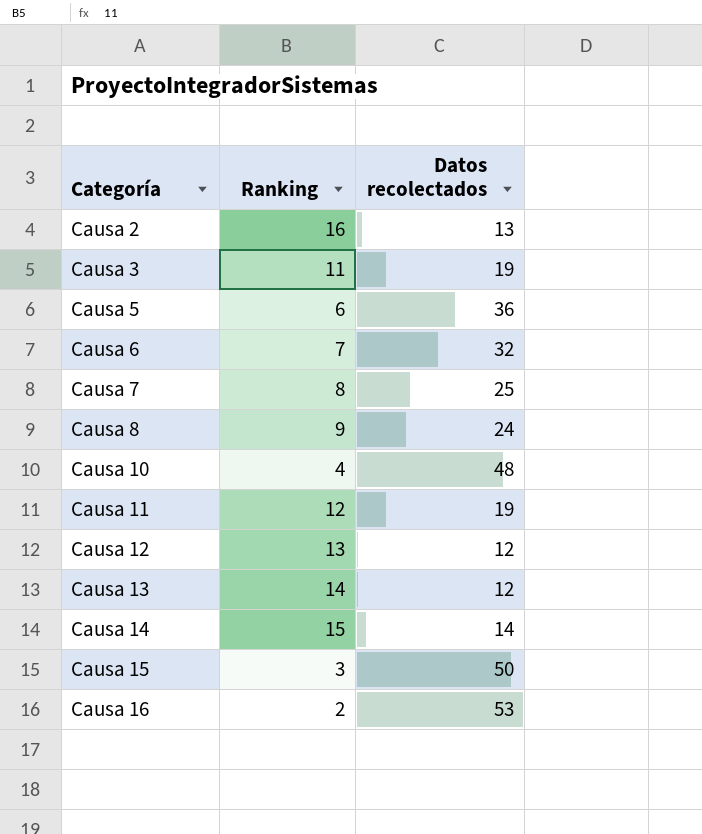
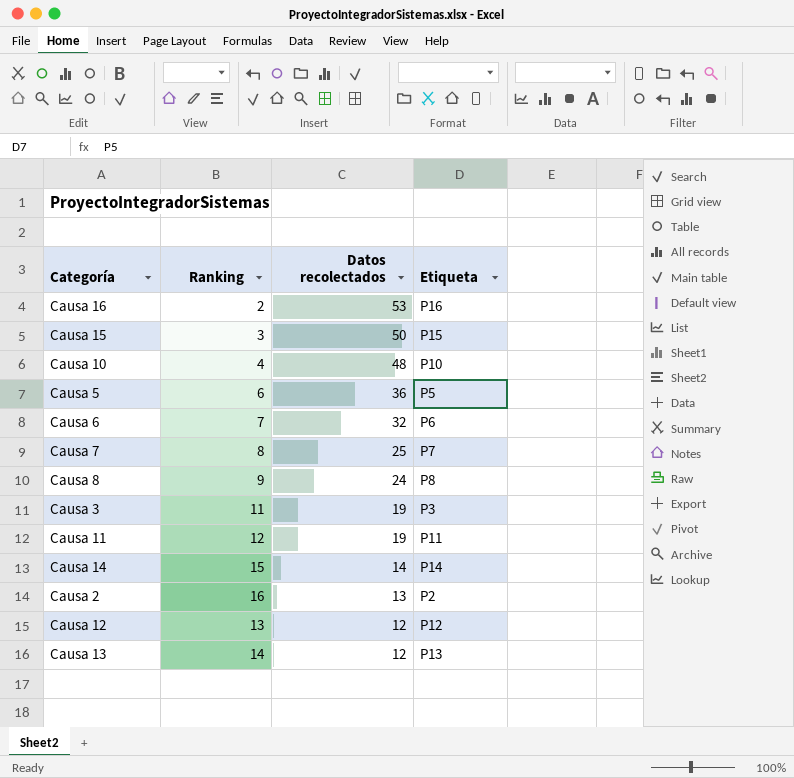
row order: Categoría ascending -> Datos recolectados descending
column Etiqueta | position: none -> 4

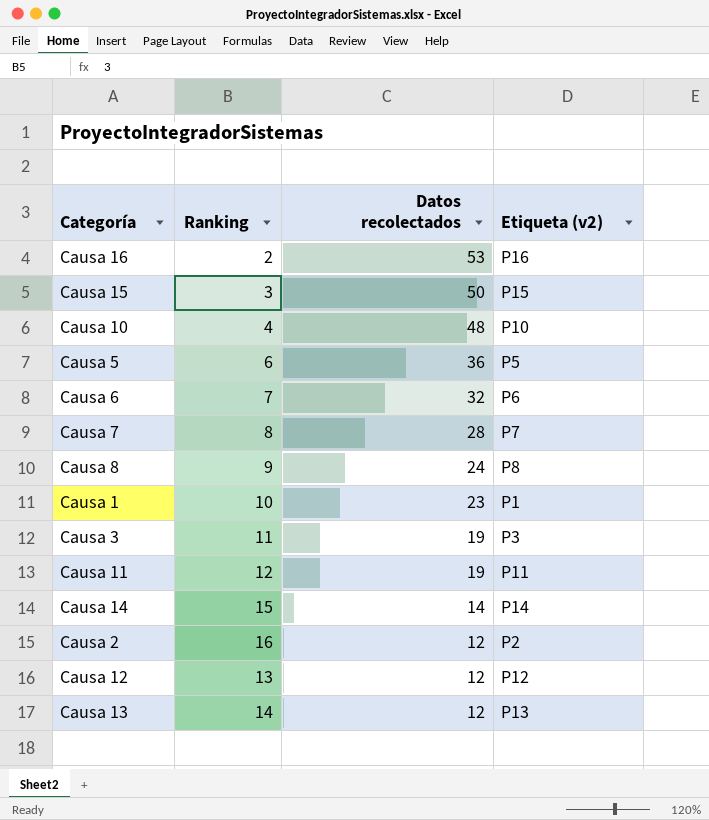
column name: Etiqueta -> Etiqueta (v2)
Causa 7 | Datos recolectados: 25 -> 28
row Causa 1: none -> 10 | 23 | P1
Causa 2 | Datos recolectados: 13 -> 12

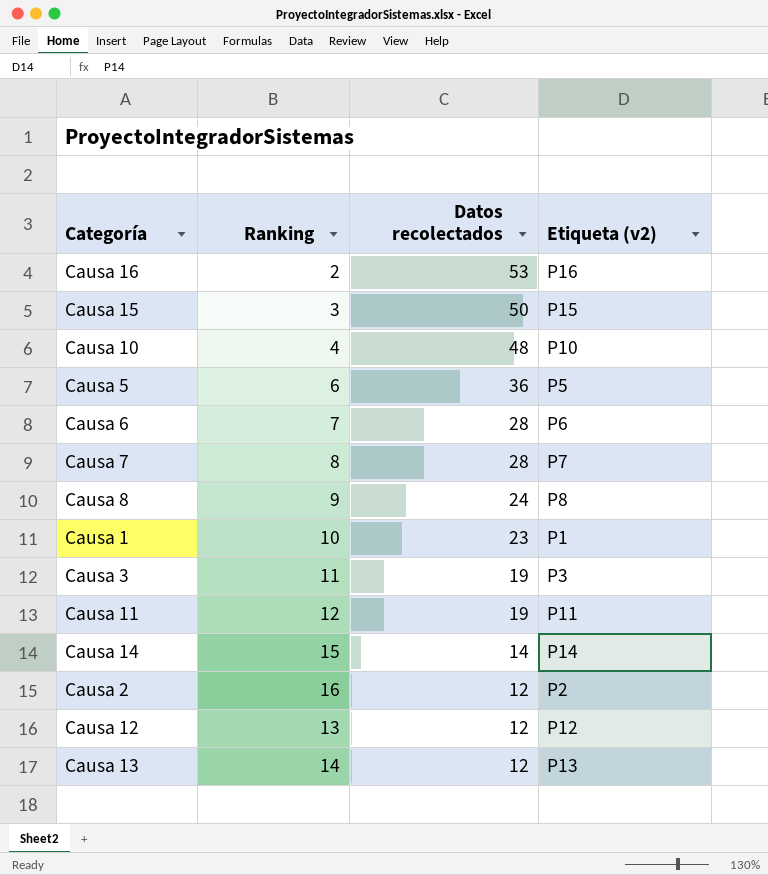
Causa 6 | Datos recolectados: 32 -> 28

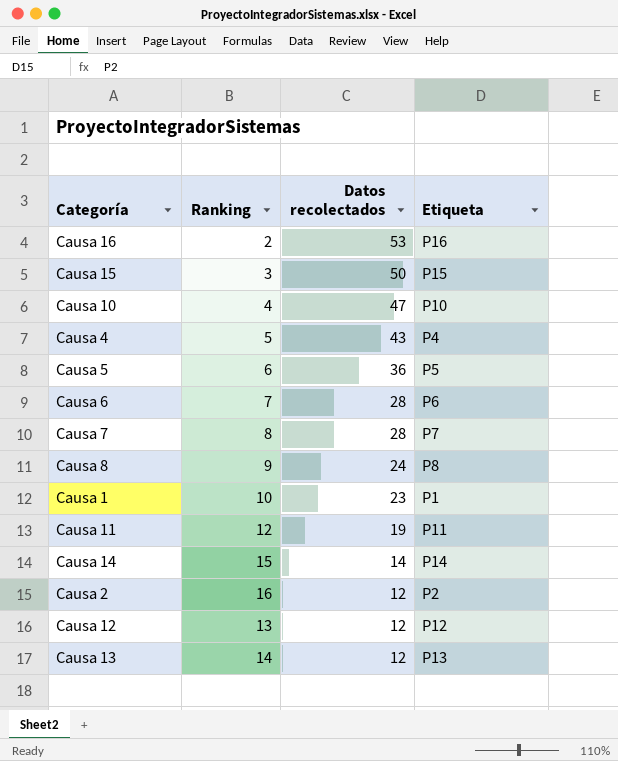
column name: Etiqueta (v2) -> Etiqueta
row Causa 3: 11 | 19 | P3 -> none
Causa 10 | Datos recolectados: 48 -> 47
row Causa 4: none -> 5 | 43 | P4

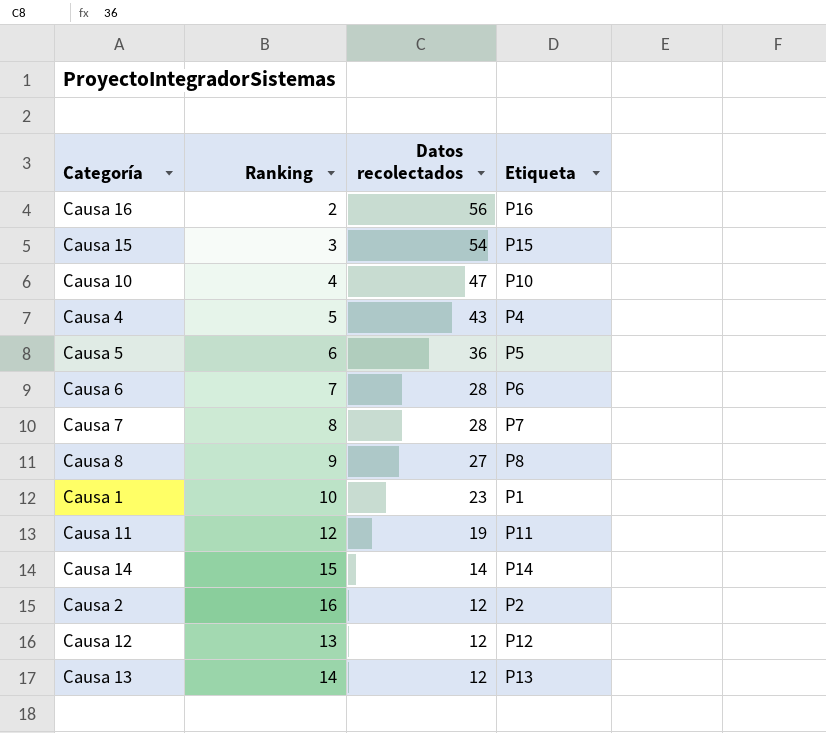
Causa 16 | Datos recolectados: 53 -> 56
Causa 15 | Datos recolectados: 50 -> 54
Causa 8 | Datos recolectados: 24 -> 27

